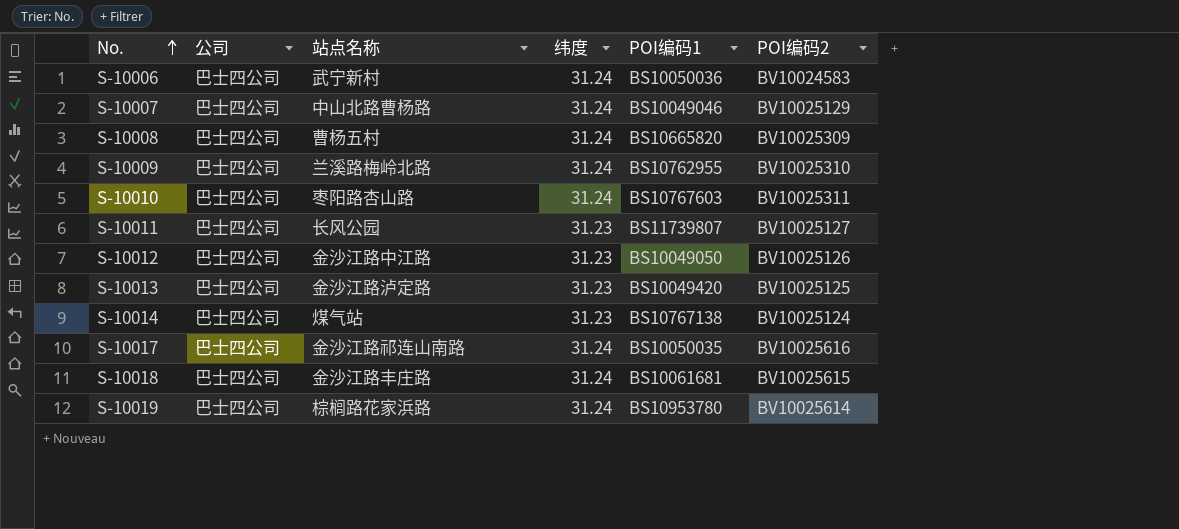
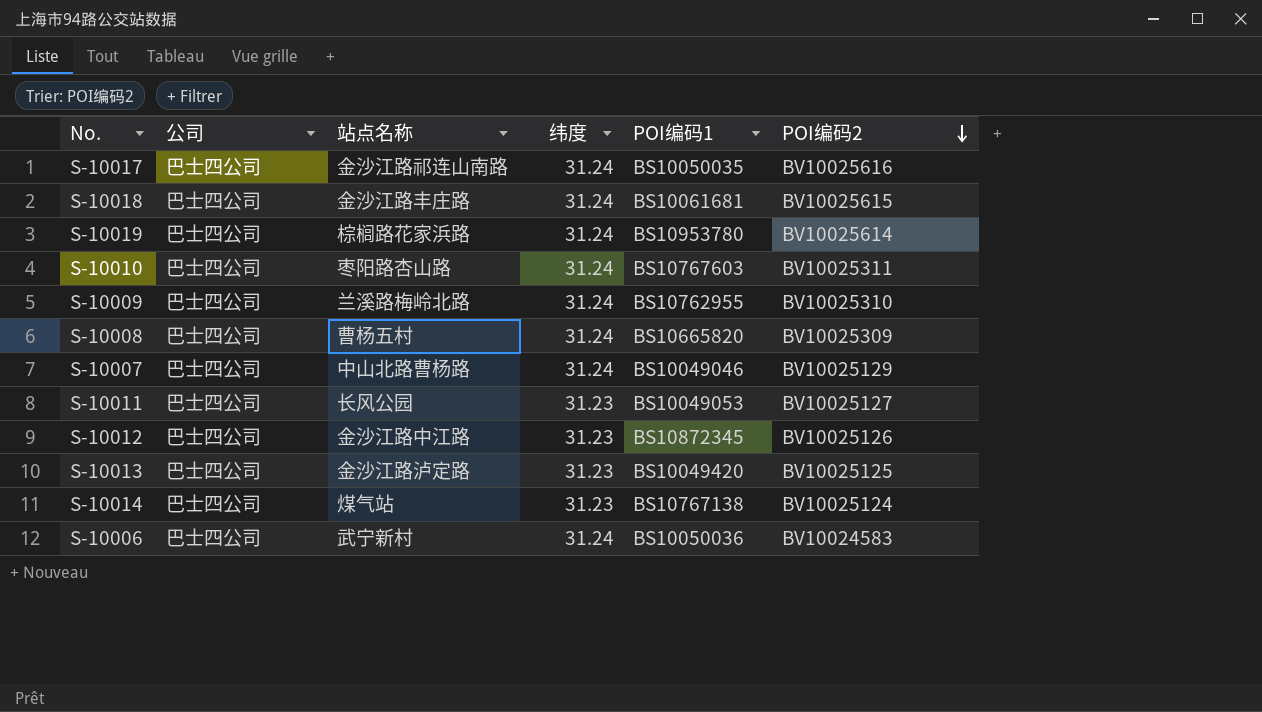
row order: No. ascending -> POI编码2 descending
S-10011 | POI编码1: BS11739807 -> BS10049053
S-10012 | POI编码1: BS10049050 -> BS10872345

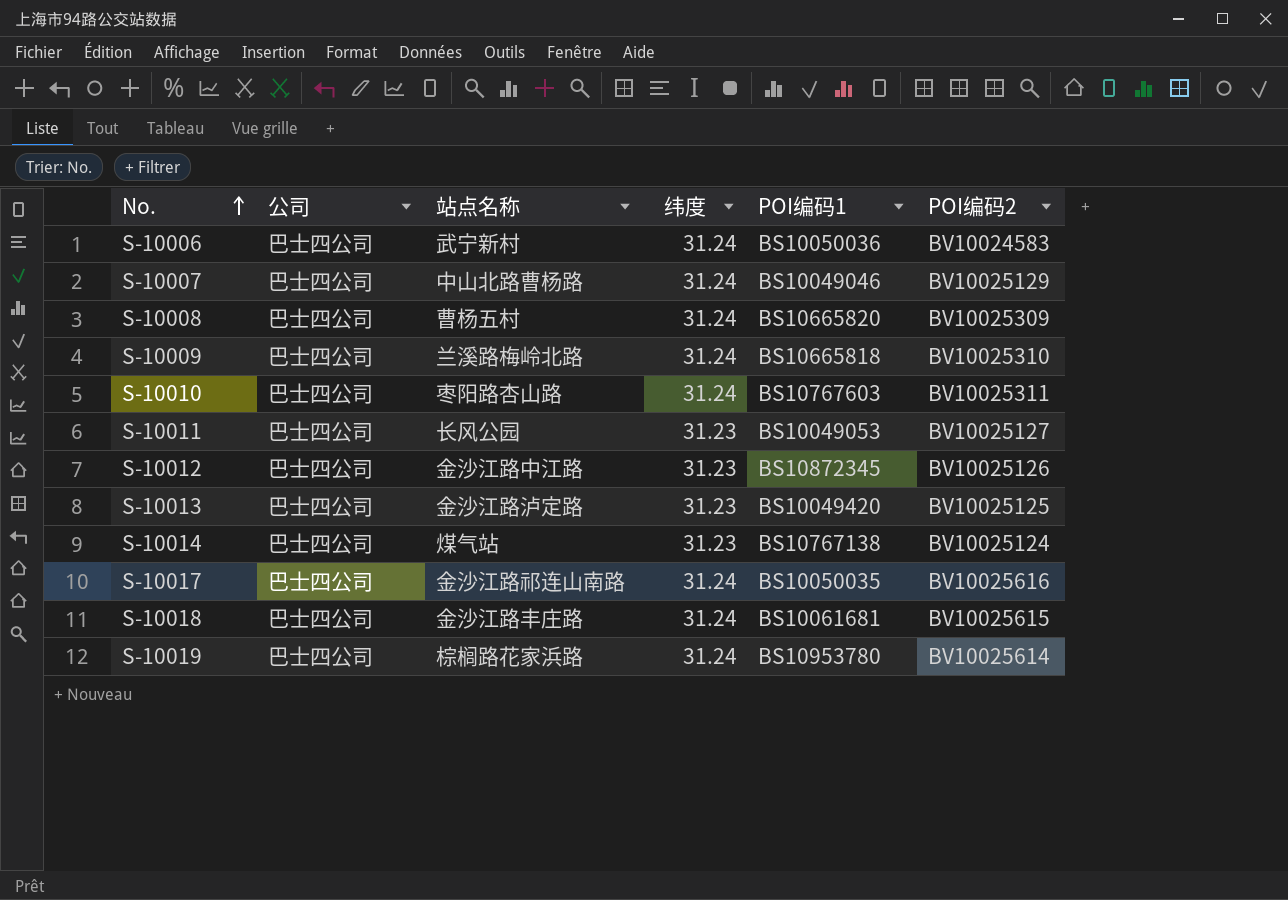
row order: POI编码2 descending -> No. ascending
S-10009 | POI编码1: BS10762955 -> BS10665818

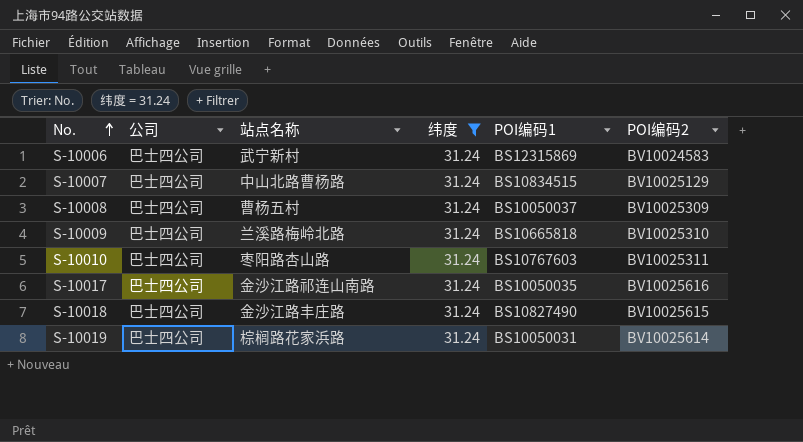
filter: none -> 纬度 = 31.24
S-10006 | POI编码1: BS10050036 -> BS12315869
S-10007 | POI编码1: BS10049046 -> BS10834515
S-10008 | POI编码1: BS10665820 -> BS10050037
S-10018 | POI编码1: BS10061681 -> BS10827490
S-10019 | POI编码1: BS10953780 -> BS10050031

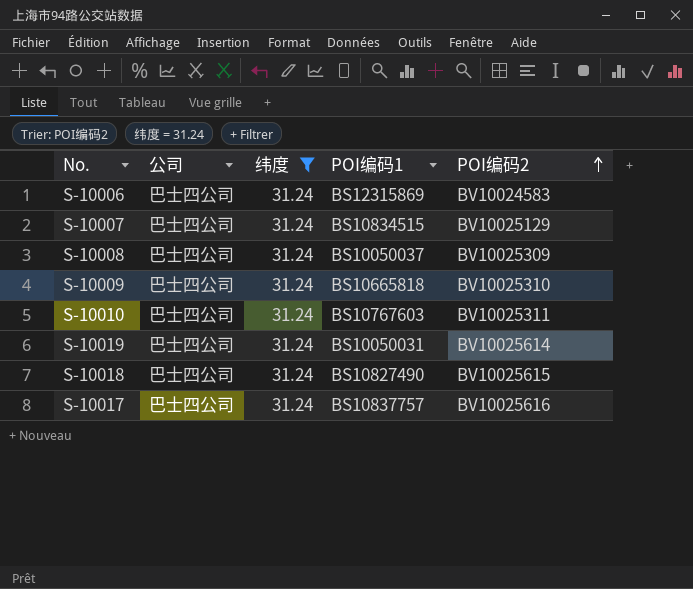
row order: No. ascending -> POI编码2 ascending
column 站点名称 | position: 3 -> none
S-10017 | POI编码1: BS10050035 -> BS10837757

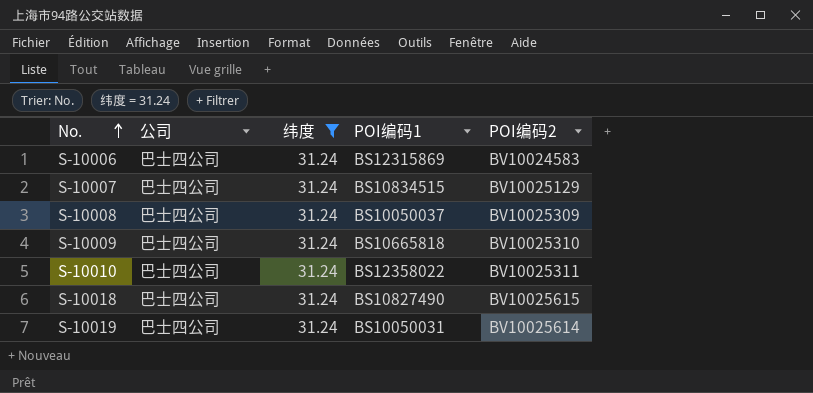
row order: POI编码2 ascending -> No. ascending
row S-10017: 巴士四公司 | 31.24 | BS10837757 | BV10025616 -> none
S-10010 | POI编码1: BS10767603 -> BS12358022

